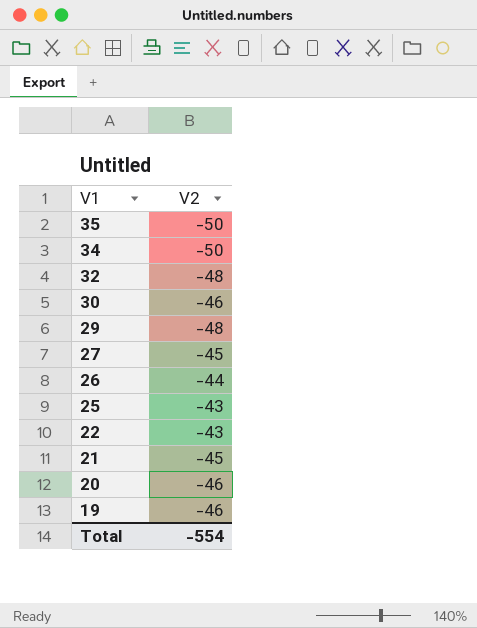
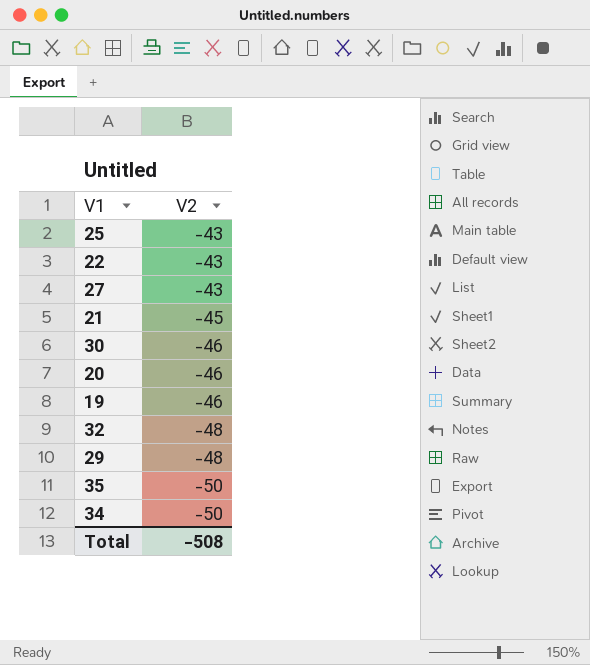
row order: V1 descending -> V2 descending
row 26: -44 -> none
27 | V2: -45 -> -43
Total | V2: -554 -> -508

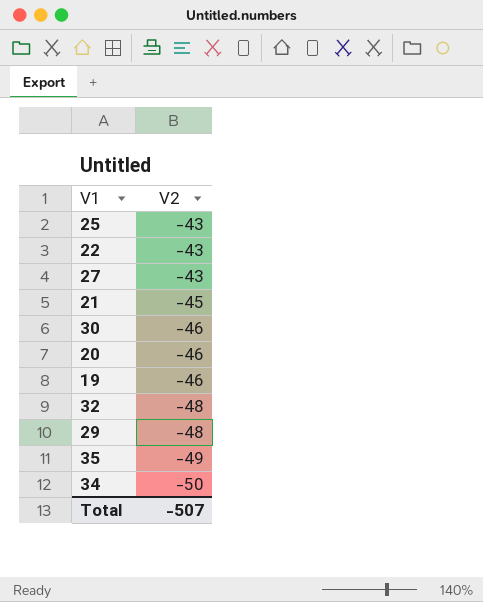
35 | V2: -50 -> -49
Total | V2: -508 -> -507

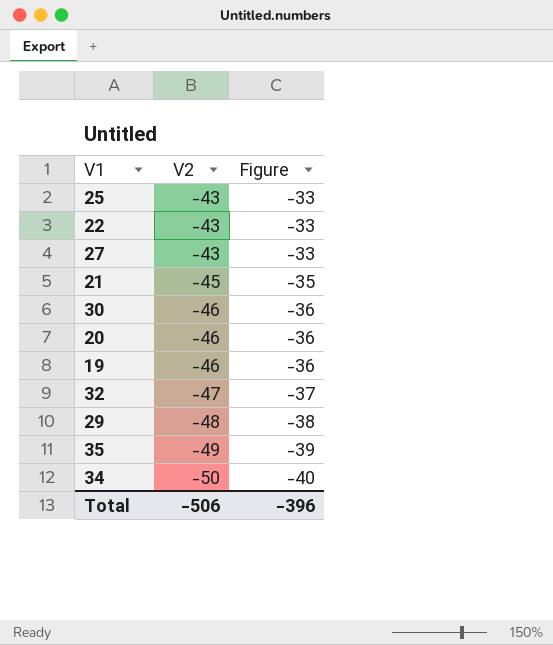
column Figure | formula: none -> [V2] + 10
32 | V2: -48 -> -47
Total | V2: -507 -> -506

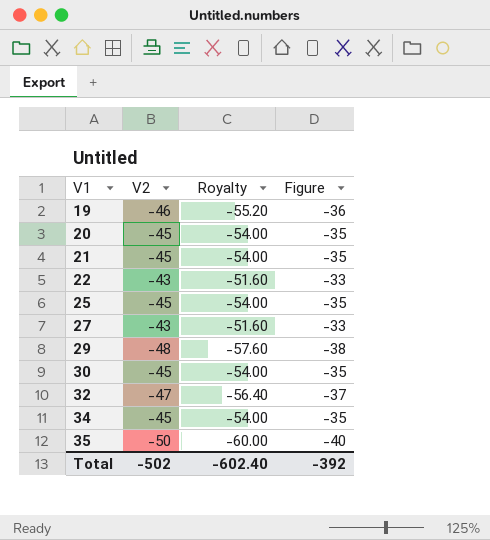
row order: V2 descending -> V1 ascending
column Royalty | formula: none -> [V2] * 1.2
20 | V2: -46 -> -45
20 | Figure: -36 -> -35
25 | V2: -43 -> -45
25 | Figure: -33 -> -35
30 | V2: -46 -> -45
30 | Figure: -36 -> -35
34 | V2: -50 -> -45
34 | Figure: -40 -> -35
35 | V2: -49 -> -50
35 | Figure: -39 -> -40
Total | V2: -506 -> -502
Total | Figure: -396 -> -392

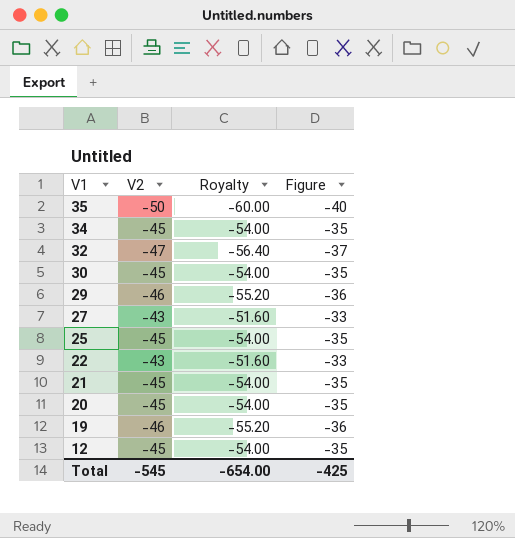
row order: V1 ascending -> V1 descending
29 | V2: -48 -> -46
29 | Royalty: -57.60 -> -55.20
29 | Figure: -38 -> -36
row 12: none -> -45 | -54.00 | -35
Total | V2: -502 -> -545
Total | Royalty: -602.40 -> -654.00
Total | Figure: -392 -> -425

